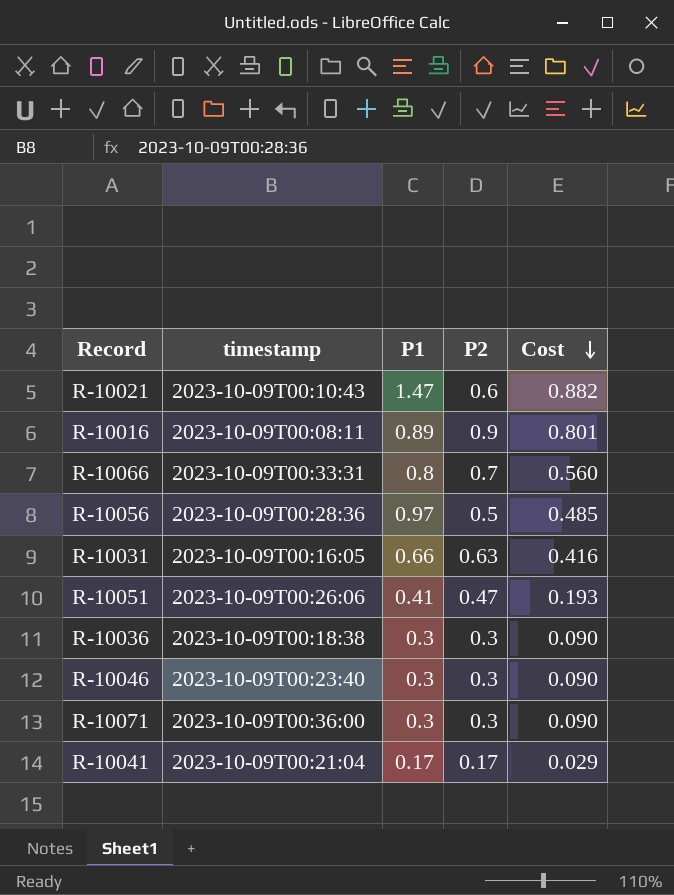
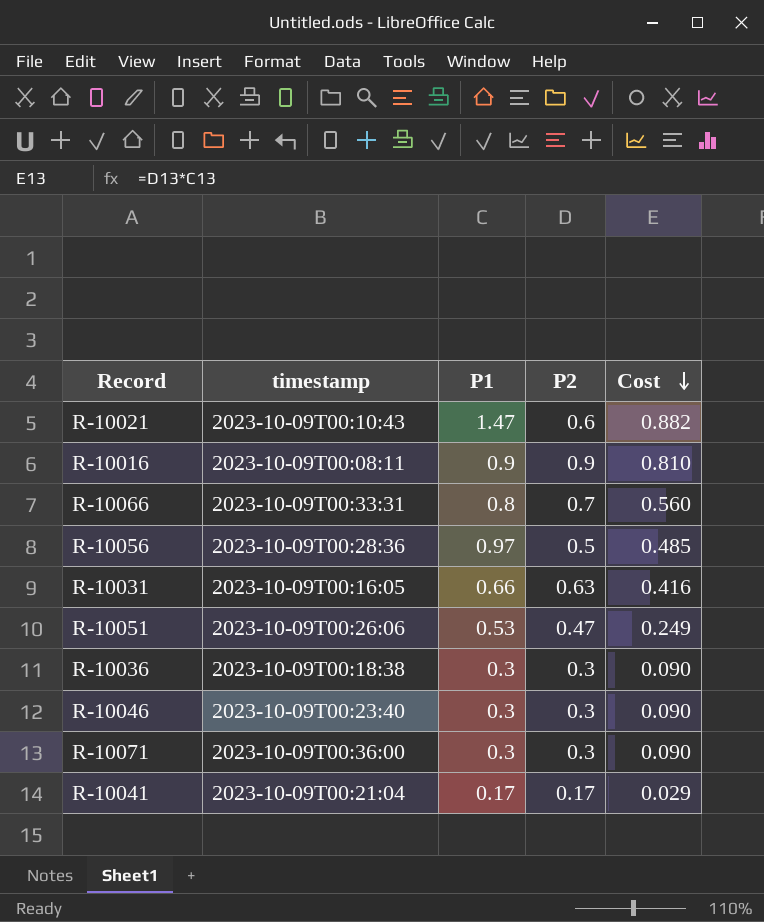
R-10016 | P1: 0.89 -> 0.9
R-10016 | Cost: 0.801 -> 0.810
R-10051 | P1: 0.41 -> 0.53
R-10051 | Cost: 0.193 -> 0.249

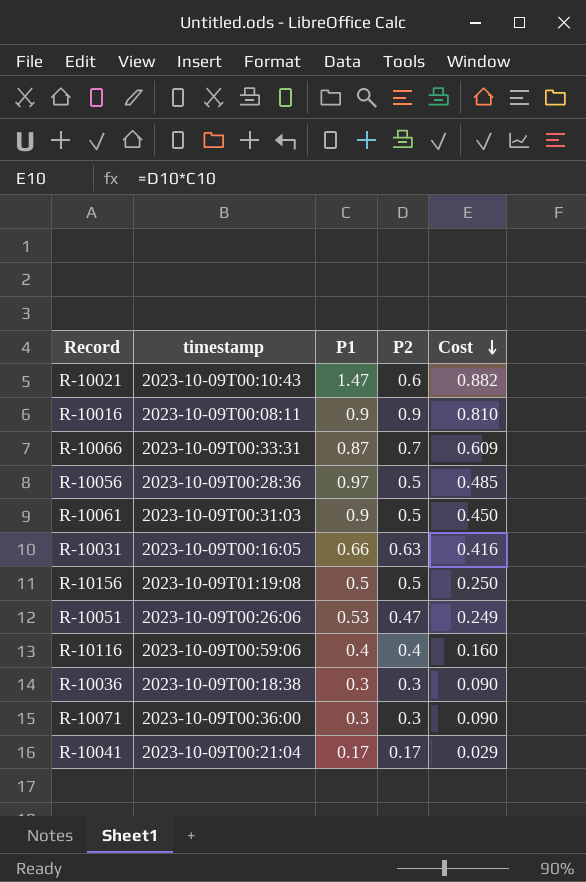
row R-10046: 2023-10-09T00:23:40 | 0.3 | 0.3 | 0.090 -> none
R-10066 | P1: 0.8 -> 0.87
R-10066 | Cost: 0.560 -> 0.609
row R-10061: none -> 2023-10-09T00:31:03 | 0.9 | 0.5 | 0.450
row R-10156: none -> 2023-10-09T01:19:08 | 0.5 | 0.5 | 0.250
row R-10116: none -> 2023-10-09T00:59:06 | 0.4 | 0.4 | 0.160

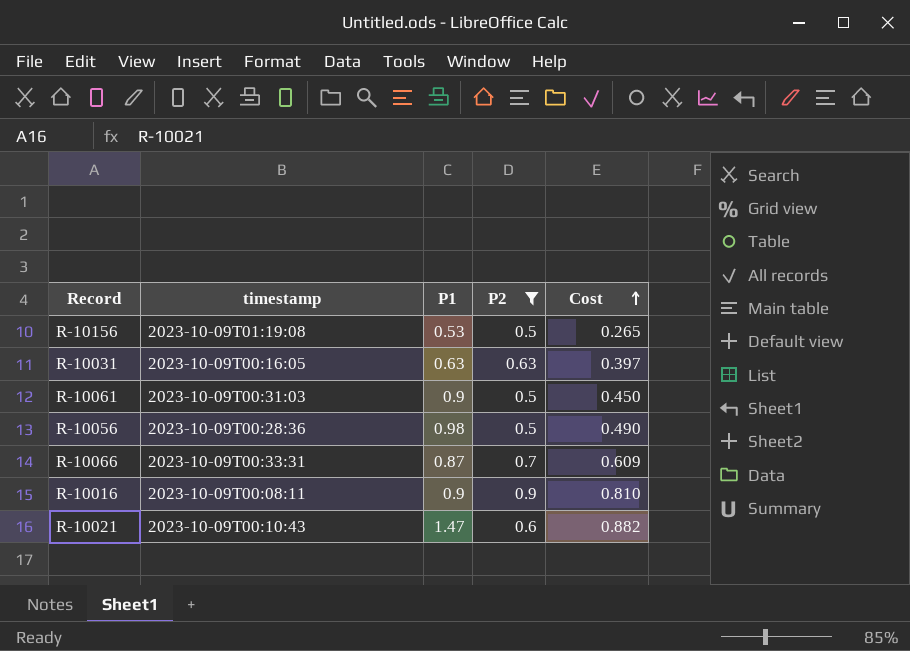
filter: none -> P2 >= 0.5
row order: Cost descending -> Cost ascending
R-10156 | P1: 0.5 -> 0.53
R-10156 | Cost: 0.250 -> 0.265
R-10031 | P1: 0.66 -> 0.63
R-10031 | Cost: 0.416 -> 0.397
R-10056 | P1: 0.97 -> 0.98
R-10056 | Cost: 0.485 -> 0.490

